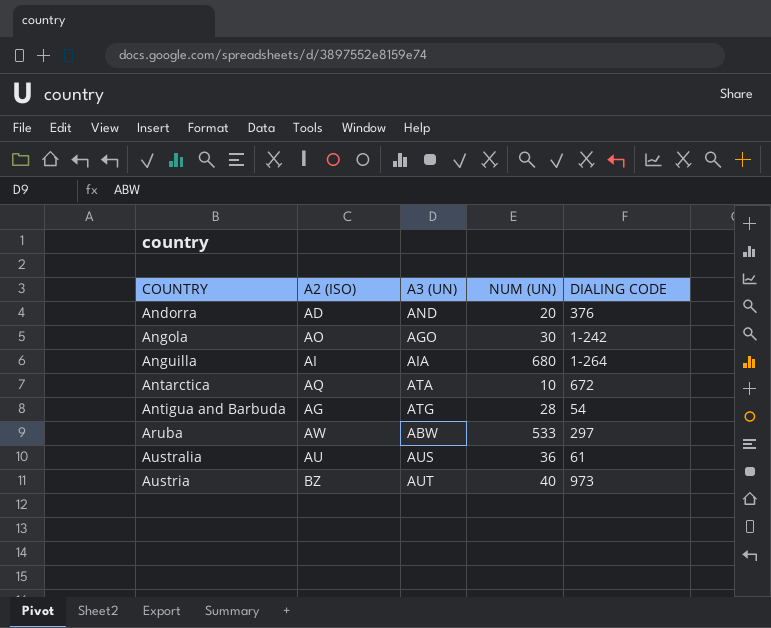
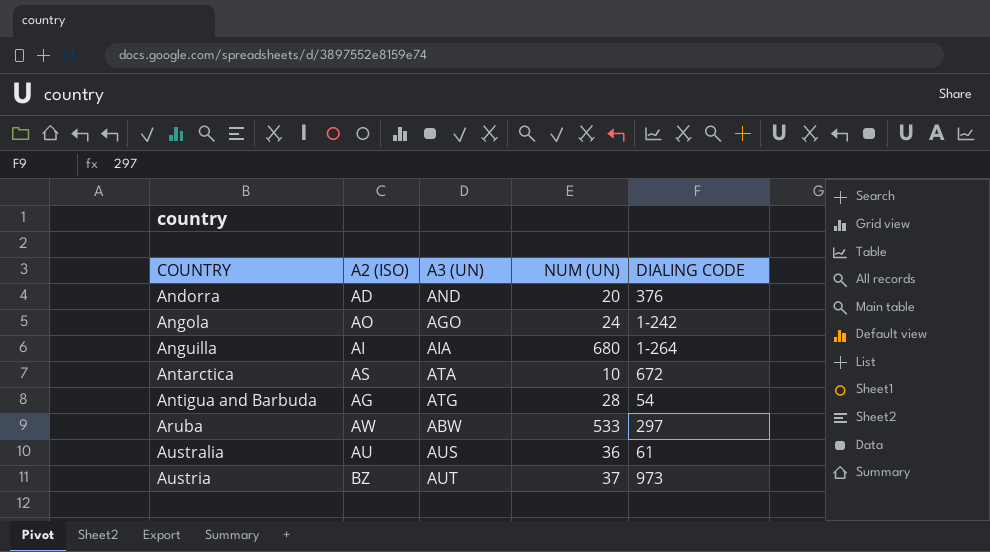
Angola | NUM (UN): 30 -> 24
Antarctica | A2 (ISO): AQ -> AS
Austria | NUM (UN): 40 -> 37

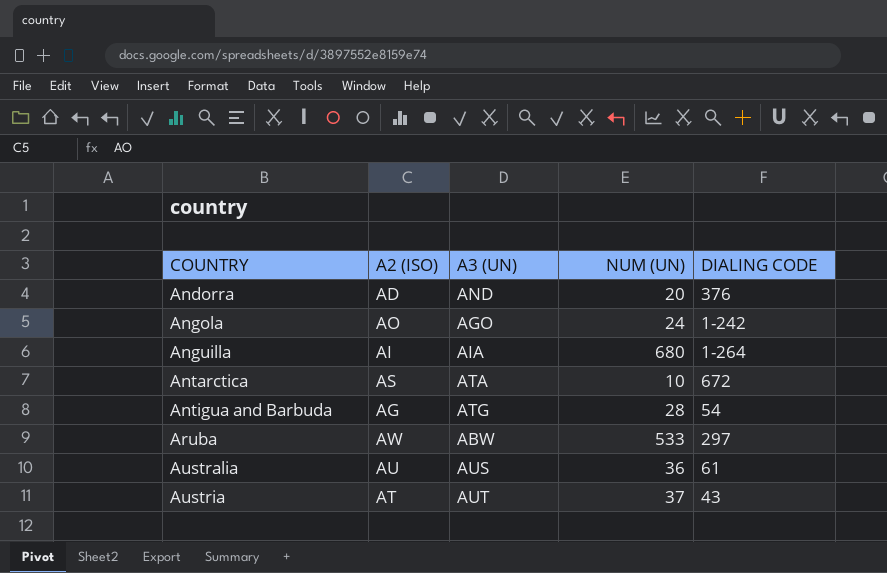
Austria | A2 (ISO): BZ -> AT
Austria | DIALING CODE: 973 -> 43

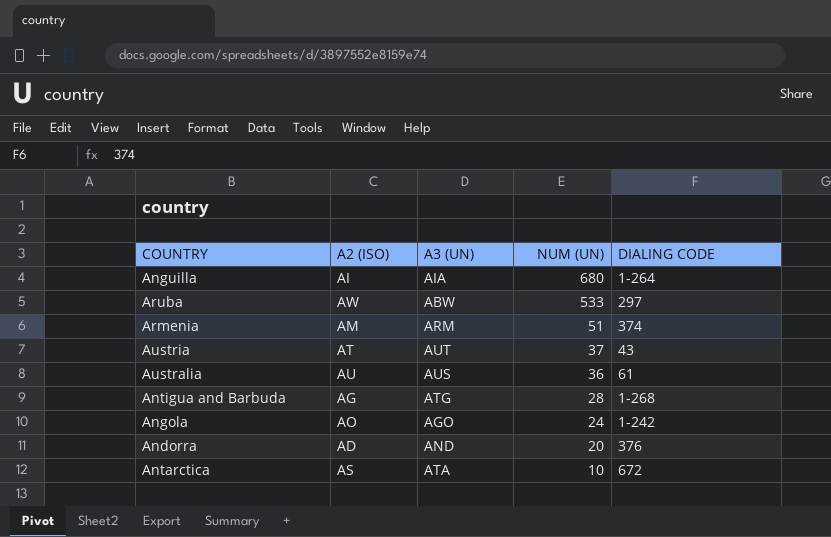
row order: COUNTRY ascending -> NUM (UN) descending
row Armenia: none -> AM | ARM | 51 | 374
Antigua and Barbuda | DIALING CODE: 54 -> 1-268

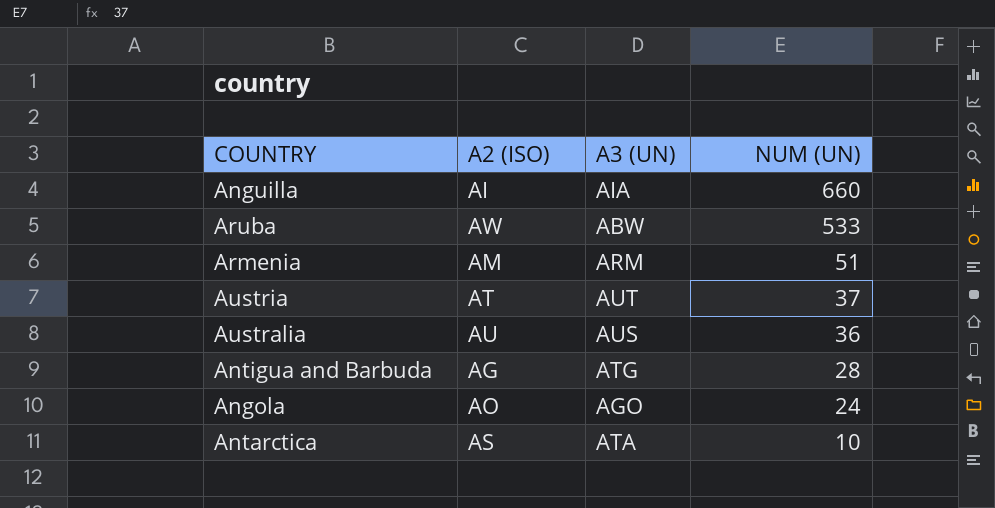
column DIALING CODE | position: 5 -> none
row Andorra: AD | AND | 20 | 376 -> none
Anguilla | NUM (UN): 680 -> 660

